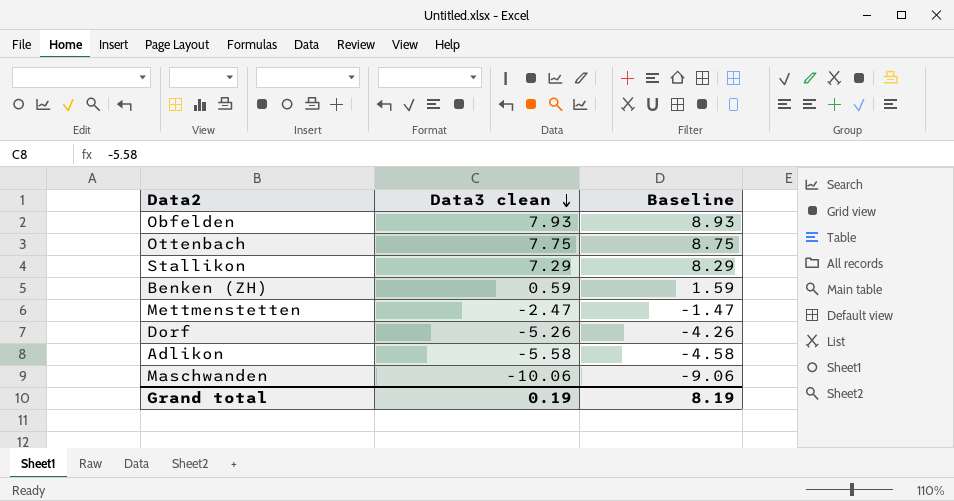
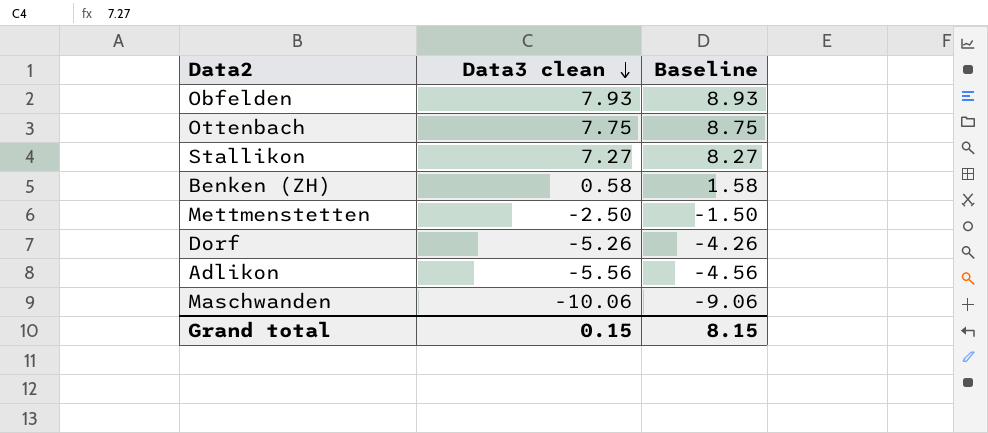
Stallikon | Data3 clean: 7.29 -> 7.27
Stallikon | Baseline: 8.29 -> 8.27
Benken (ZH) | Data3 clean: 0.59 -> 0.58
Benken (ZH) | Baseline: 1.59 -> 1.58
Mettmenstetten | Data3 clean: -2.47 -> -2.50
Mettmenstetten | Baseline: -1.47 -> -1.50
Adlikon | Data3 clean: -5.58 -> -5.56
Adlikon | Baseline: -4.58 -> -4.56
Grand total | Data3 clean: 0.19 -> 0.15
Grand total | Baseline: 8.19 -> 8.15

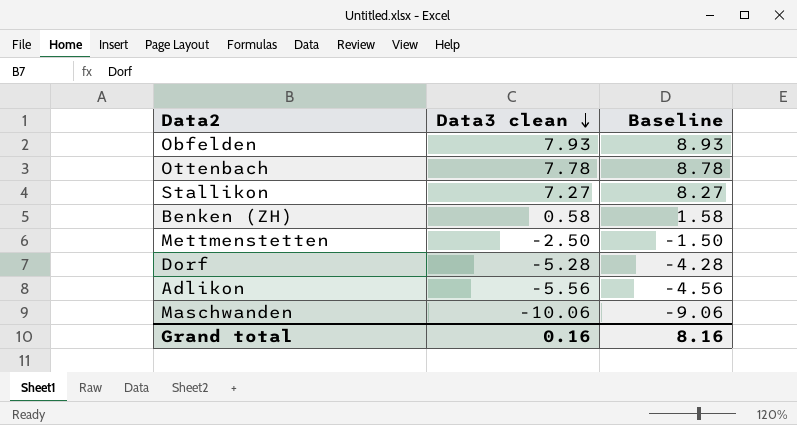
Ottenbach | Data3 clean: 7.75 -> 7.78
Ottenbach | Baseline: 8.75 -> 8.78
Dorf | Data3 clean: -5.26 -> -5.28
Dorf | Baseline: -4.26 -> -4.28
Grand total | Data3 clean: 0.15 -> 0.16
Grand total | Baseline: 8.15 -> 8.16

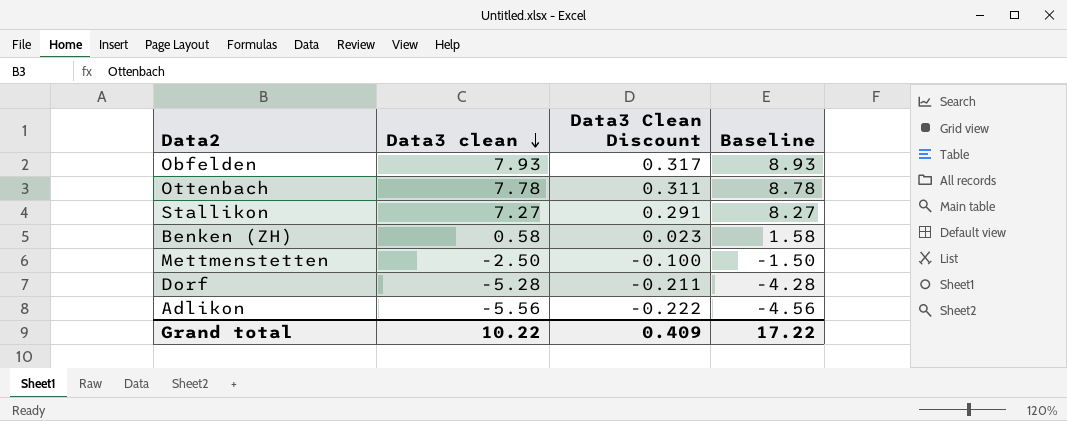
column Data3 Clean Discount | formula: none -> [Data3 clean] * 0.04
row Maschwanden: -10.06 | -9.06 -> none
Grand total | Data3 clean: 0.16 -> 10.22
Grand total | Baseline: 8.16 -> 17.22

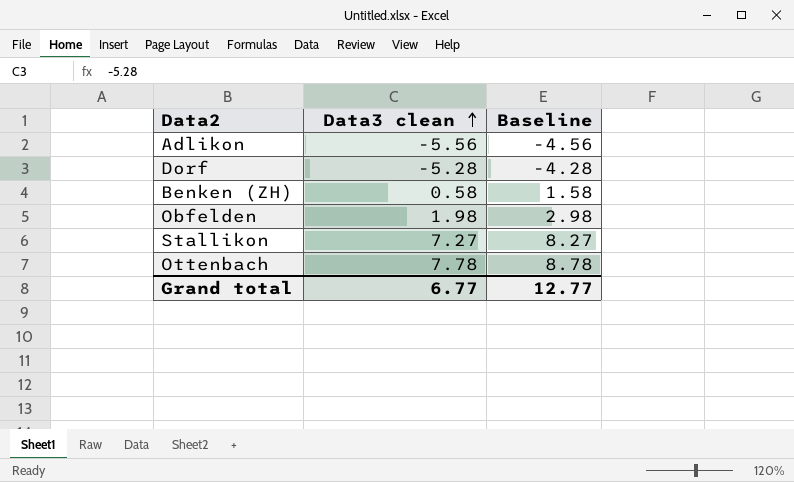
row order: Data3 clean descending -> Data3 clean ascending
column Data3 Clean Discount | formula: [Data3 clean] * 0.04 -> none
row Mettmenstetten: -2.50 | -0.100 | -1.50 -> none
Obfelden | Data3 clean: 7.93 -> 1.98
Obfelden | Baseline: 8.93 -> 2.98
Grand total | Data3 clean: 10.22 -> 6.77
Grand total | Baseline: 17.22 -> 12.77

